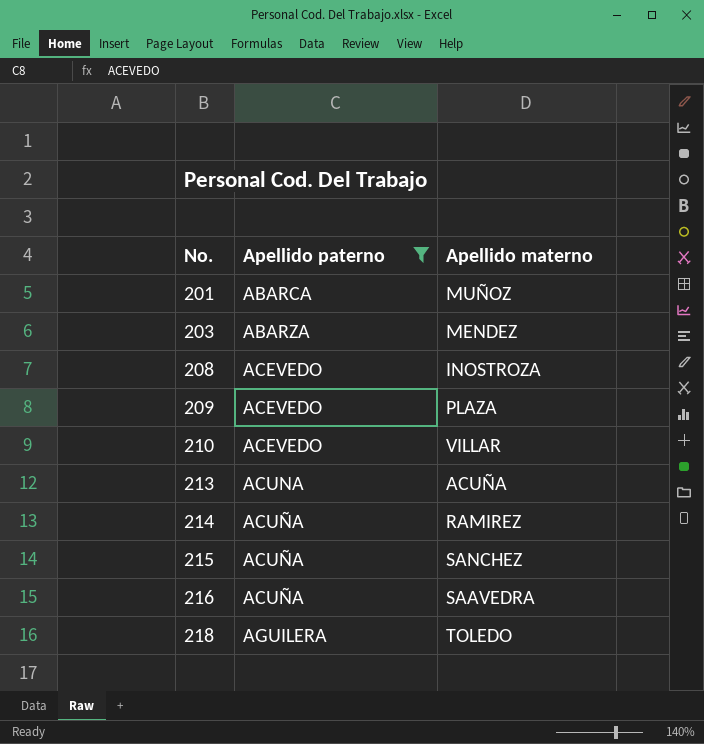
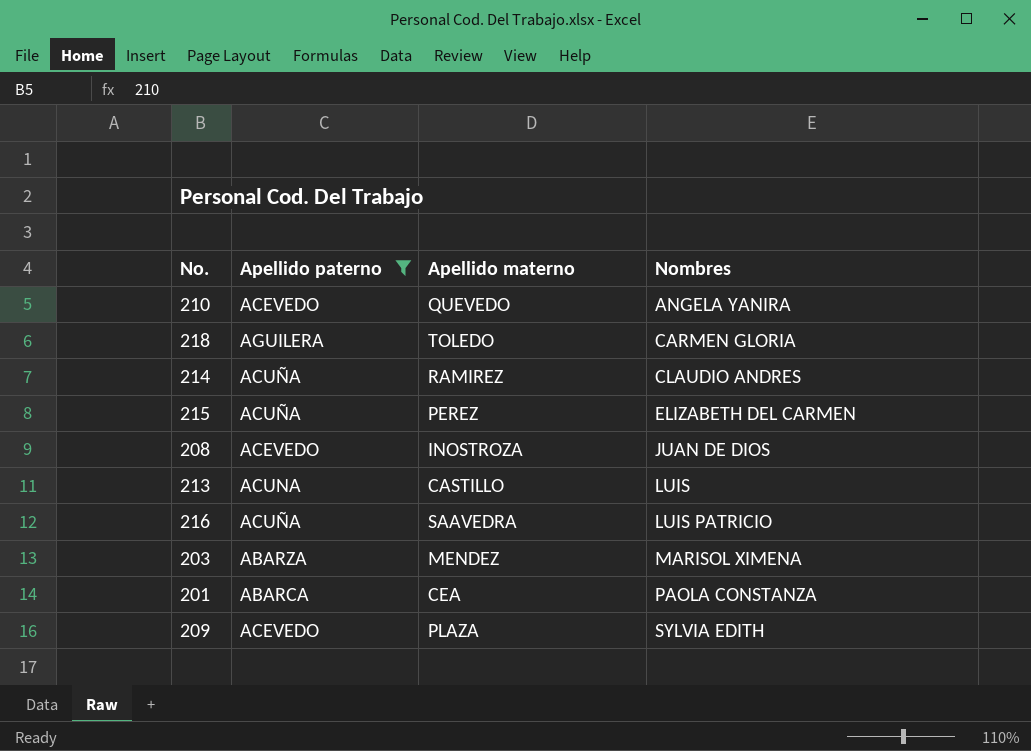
row order: No. ascending -> Nombres ascending
column Nombres | position: none -> 4
210 | Apellido materno: VILLAR -> QUEVEDO
215 | Apellido materno: SANCHEZ -> PEREZ
213 | Apellido materno: ACUÑA -> CASTILLO
201 | Apellido materno: MUÑOZ -> CEA

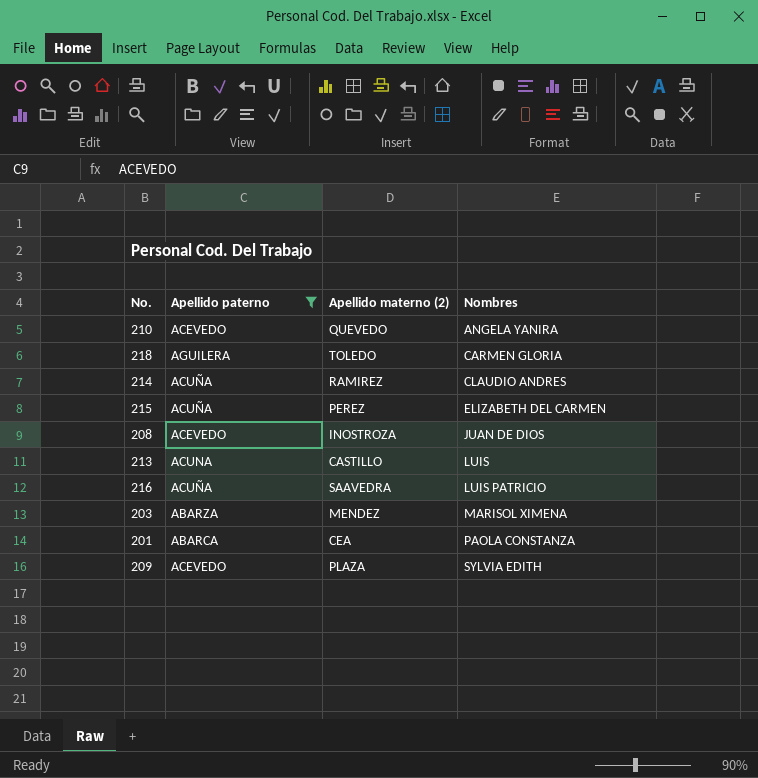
column name: Apellido materno -> Apellido materno (2)

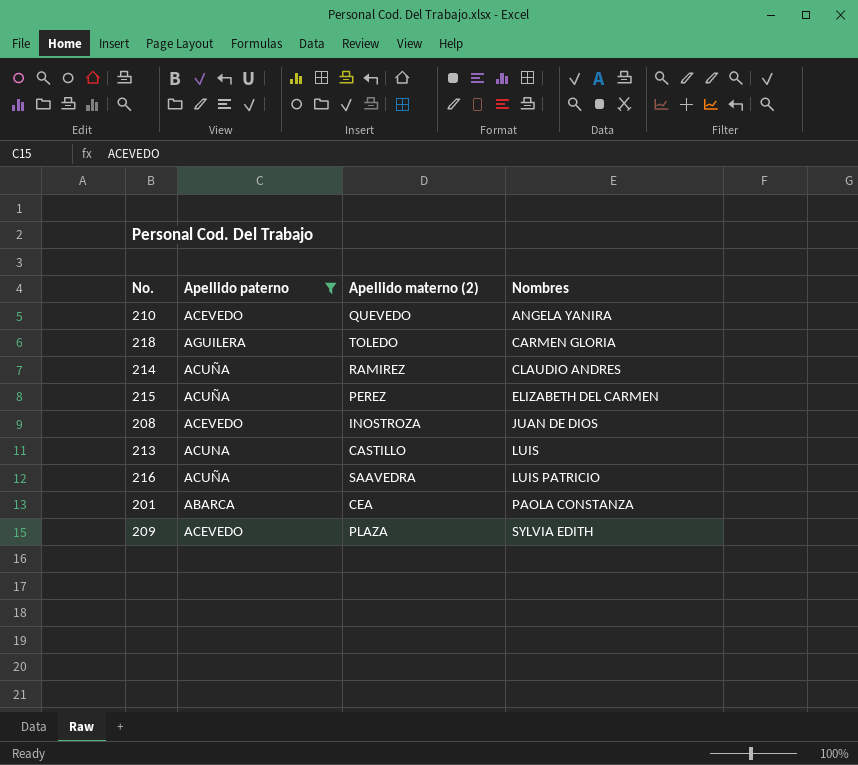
row 203: ABARZA | MENDEZ | MARISOL XIMENA -> none

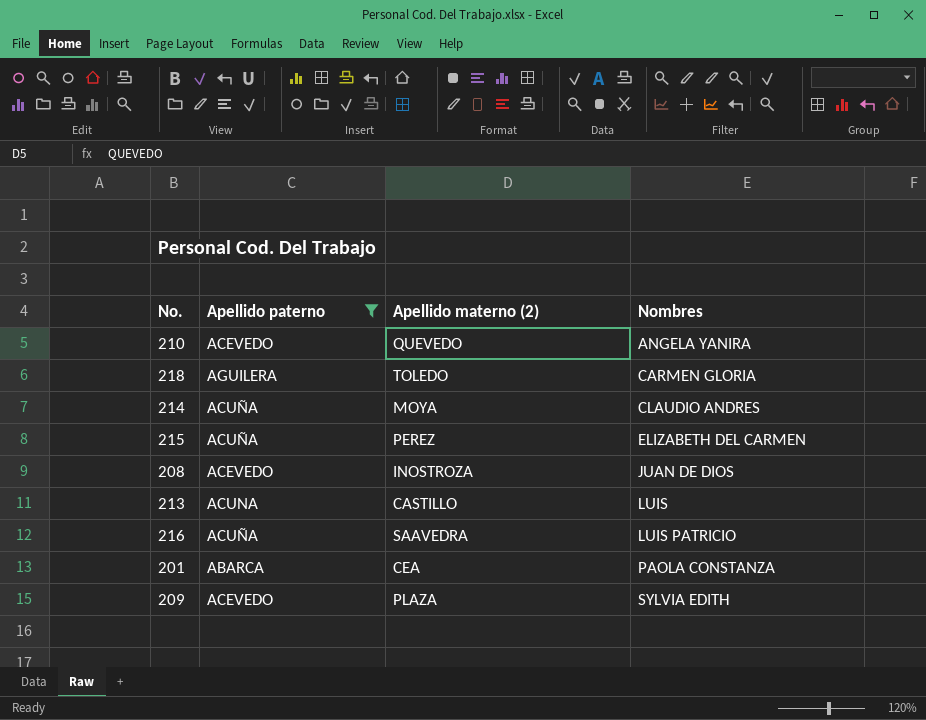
214 | Apellido materno (2): RAMIREZ -> MOYA

